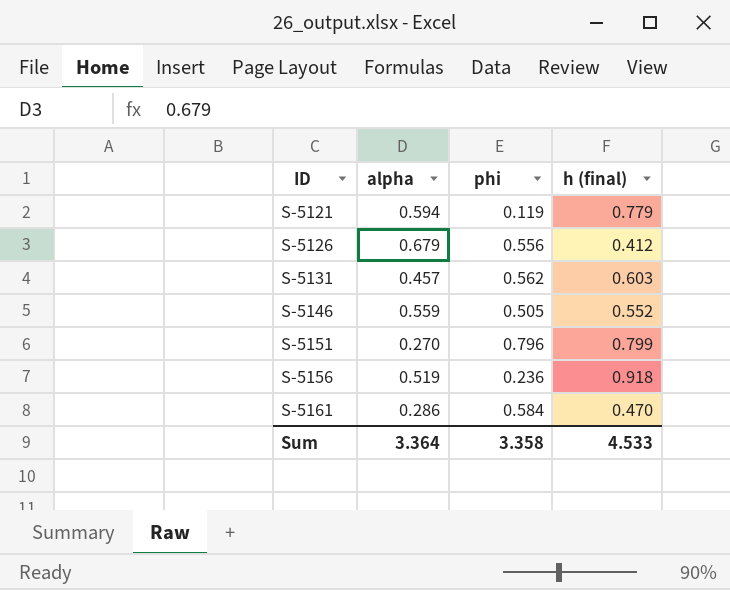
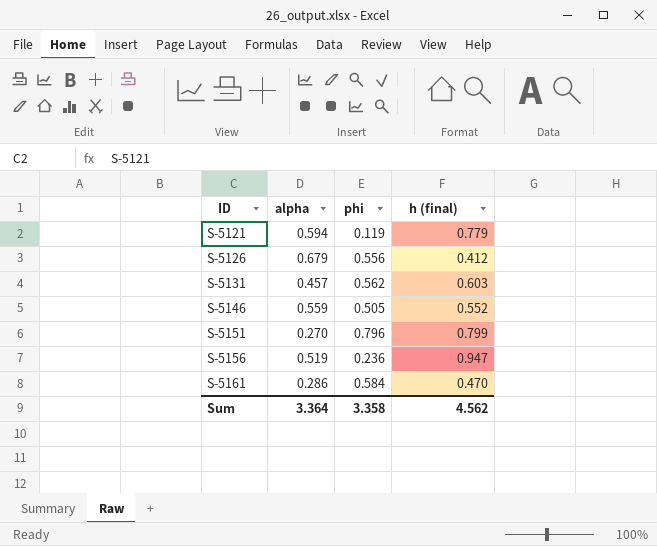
S-5156 | h (final): 0.918 -> 0.947
Sum | h (final): 4.533 -> 4.562

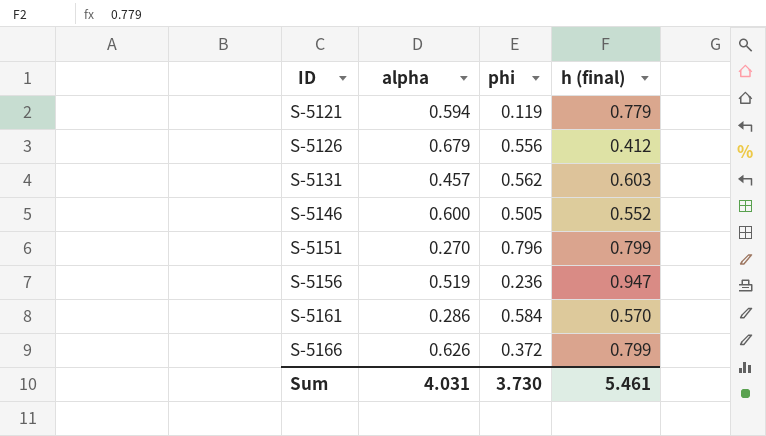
S-5146 | alpha: 0.559 -> 0.600
S-5161 | h (final): 0.470 -> 0.570
row S-5166: none -> 0.626 | 0.372 | 0.799
Sum | alpha: 3.364 -> 4.031
Sum | phi: 3.358 -> 3.730
Sum | h (final): 4.562 -> 5.461

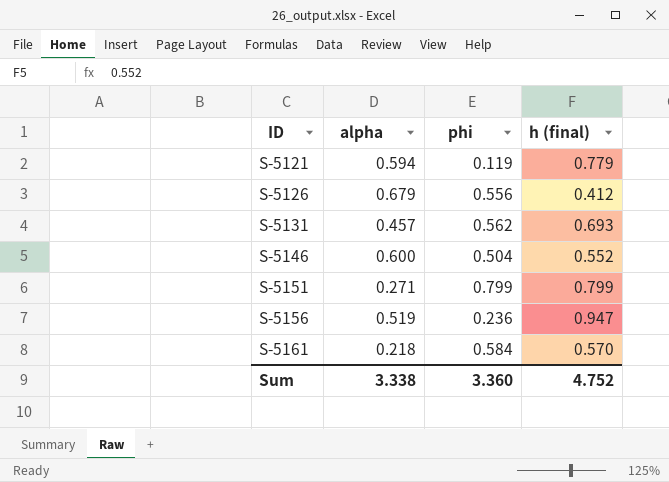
row S-5166: 0.626 | 0.372 | 0.799 -> none
S-5131 | h (final): 0.603 -> 0.693
S-5146 | phi: 0.505 -> 0.504
S-5151 | alpha: 0.270 -> 0.271
S-5151 | phi: 0.796 -> 0.799
S-5161 | alpha: 0.286 -> 0.218
Sum | alpha: 4.031 -> 3.338
Sum | phi: 3.730 -> 3.360
Sum | h (final): 5.461 -> 4.752

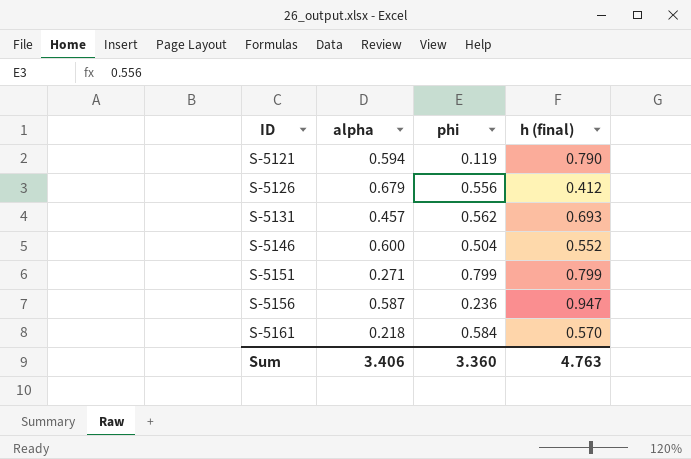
S-5121 | h (final): 0.779 -> 0.790
S-5156 | alpha: 0.519 -> 0.587
Sum | alpha: 3.338 -> 3.406
Sum | h (final): 4.752 -> 4.763

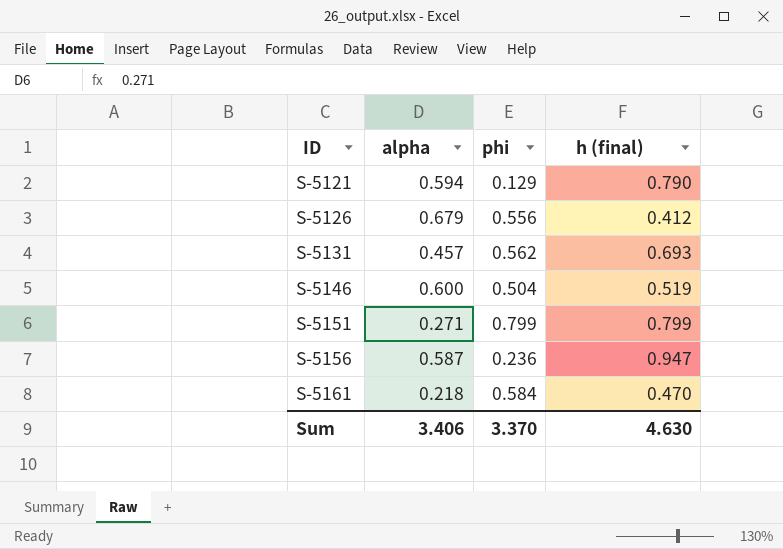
S-5121 | phi: 0.119 -> 0.129
S-5146 | h (final): 0.552 -> 0.519
S-5161 | h (final): 0.570 -> 0.470
Sum | phi: 3.360 -> 3.370
Sum | h (final): 4.763 -> 4.630

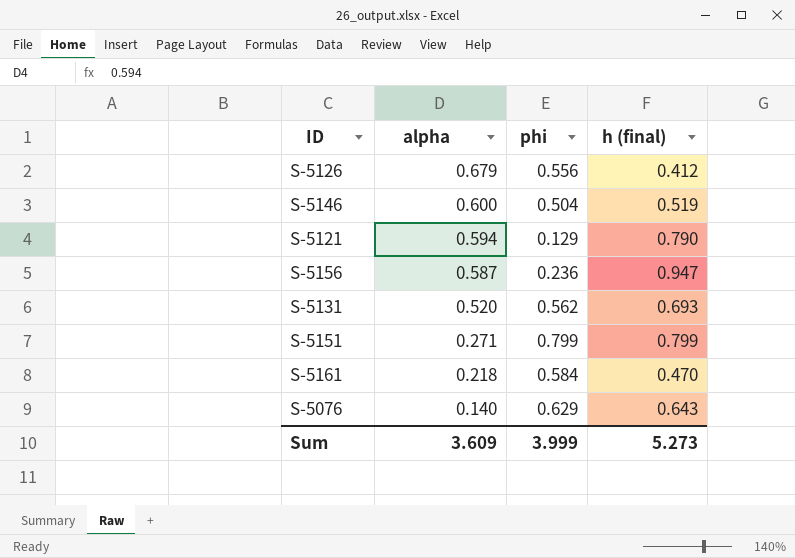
row order: ID ascending -> alpha descending
S-5131 | alpha: 0.457 -> 0.520
row S-5076: none -> 0.140 | 0.629 | 0.643
Sum | alpha: 3.406 -> 3.609
Sum | phi: 3.370 -> 3.999
Sum | h (final): 4.630 -> 5.273

